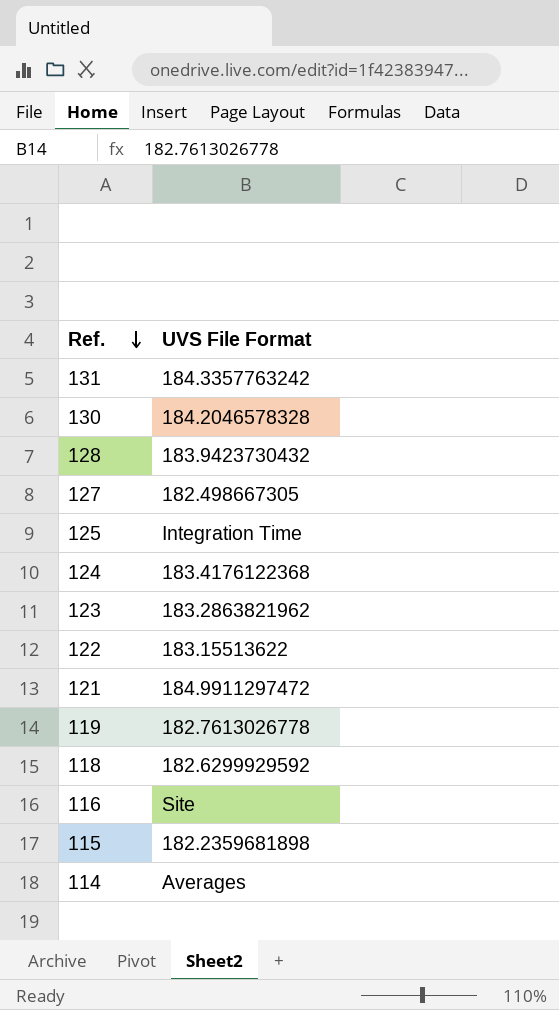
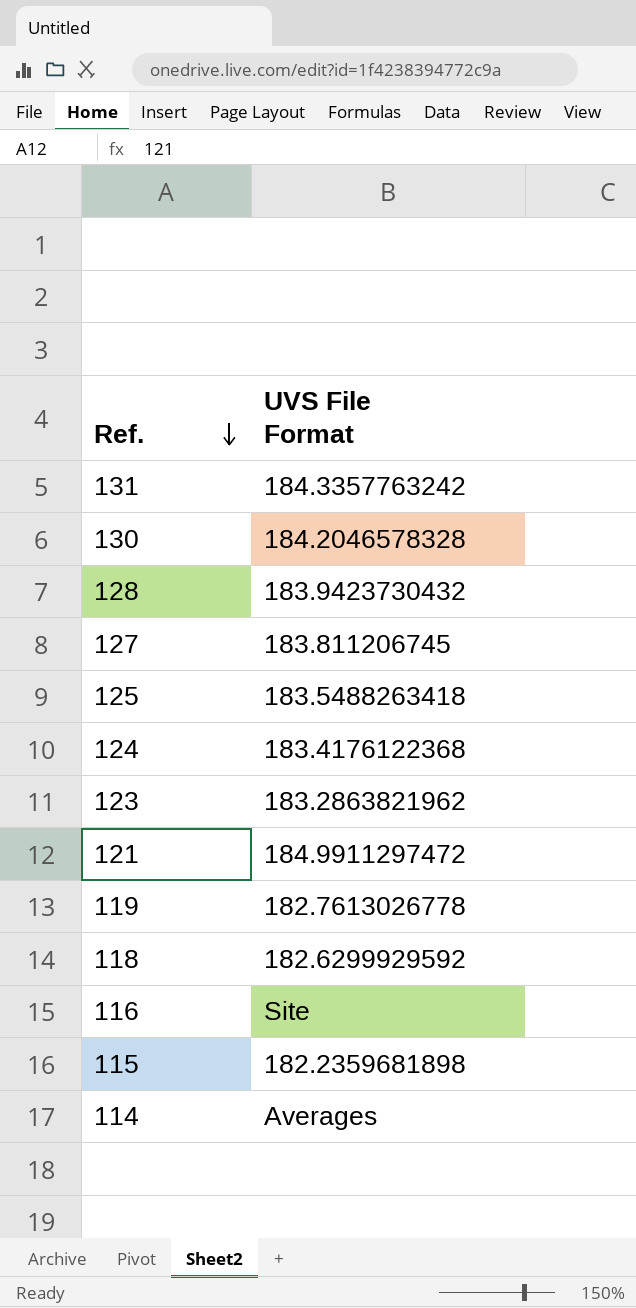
row 122: 183.15513622 -> none
127 | UVS File Format: 182.498667305 -> 183.811206745
125 | UVS File Format: Integration Time -> 183.5488263418

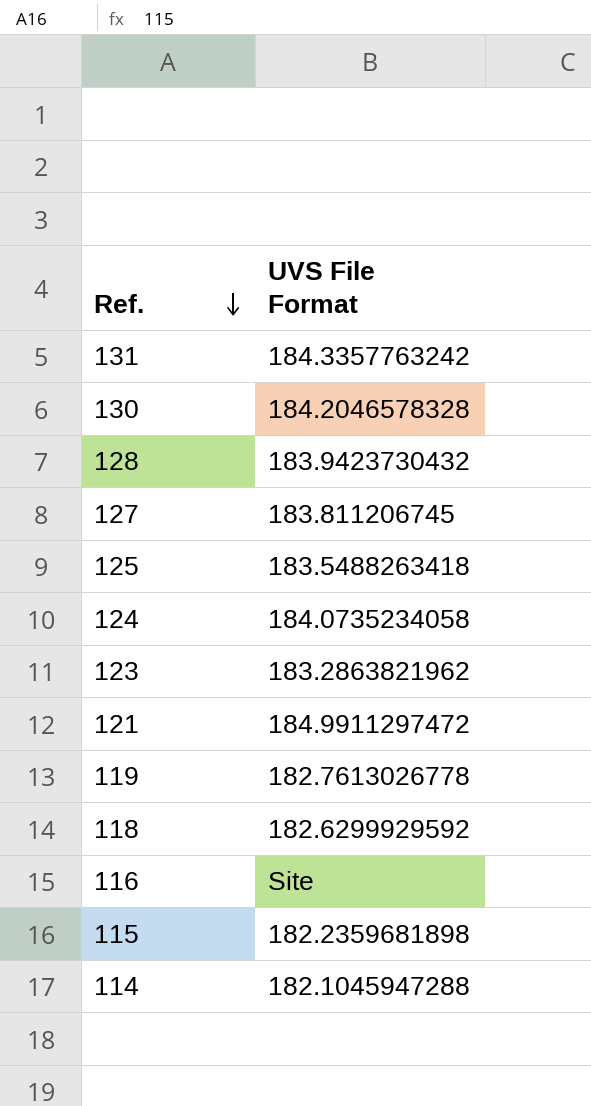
124 | UVS File Format: 183.4176122368 -> 184.0735234058
114 | UVS File Format: Averages -> 182.1045947288

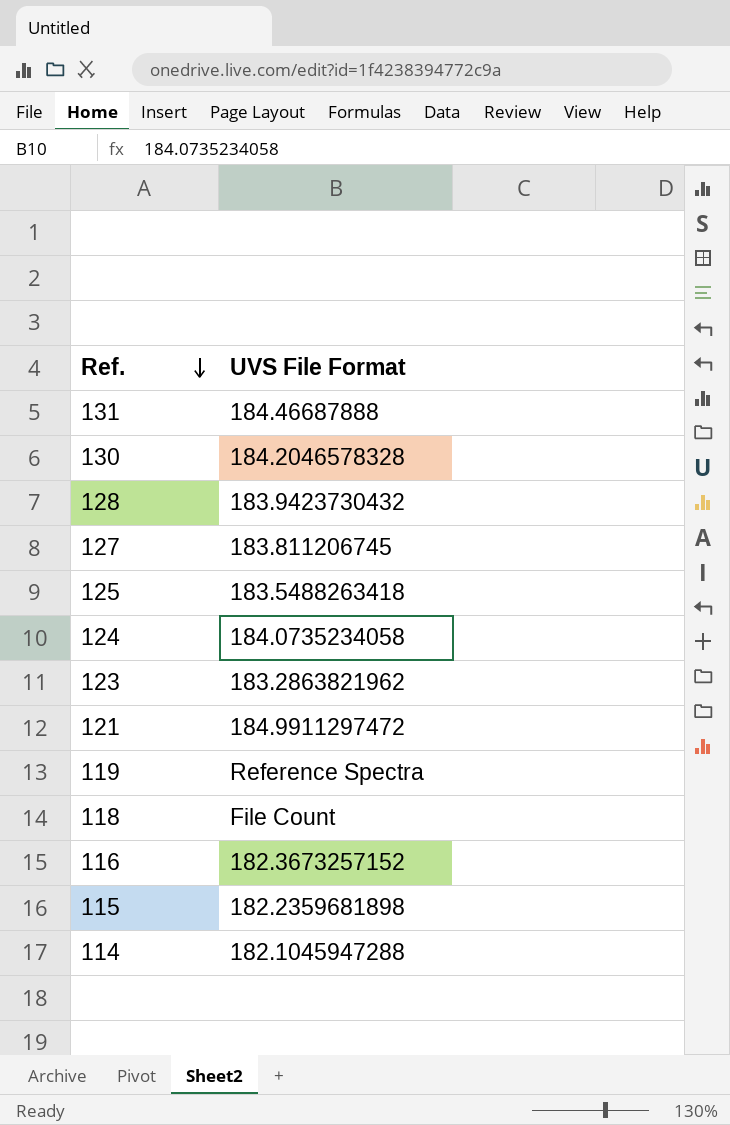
131 | UVS File Format: 184.3357763242 -> 184.46687888
119 | UVS File Format: 182.7613026778 -> Reference Spectra
118 | UVS File Format: 182.6299929592 -> File Count
116 | UVS File Format: Site -> 182.3673257152

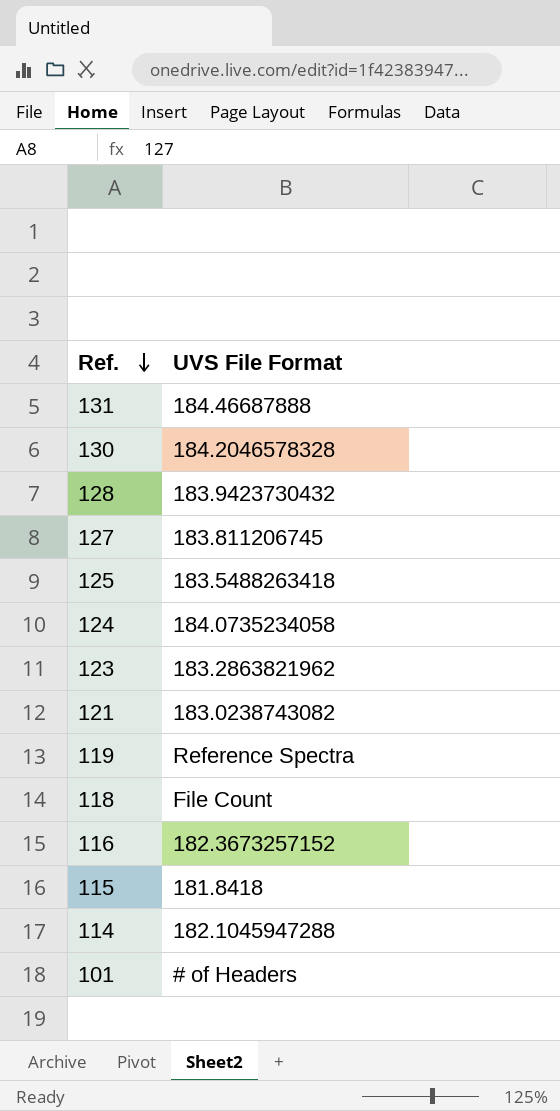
121 | UVS File Format: 184.9911297472 -> 183.0238743082
115 | UVS File Format: 182.2359681898 -> 181.8418
row 101: none -> # of Headers

